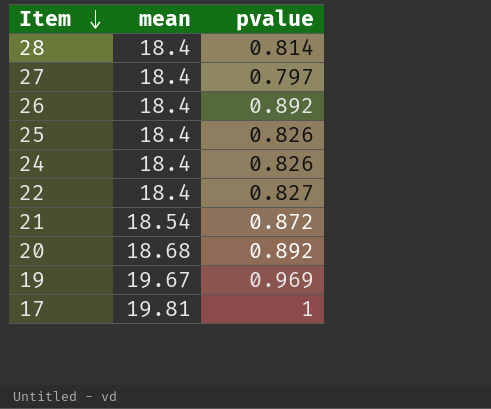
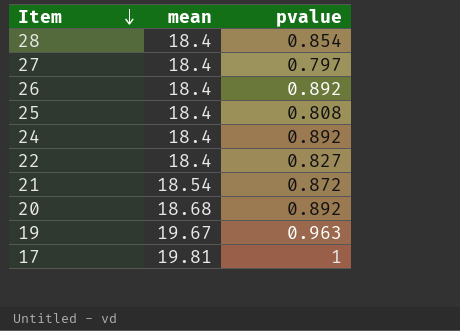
28 | pvalue: 0.814 -> 0.854
25 | pvalue: 0.826 -> 0.808
24 | pvalue: 0.826 -> 0.892
19 | pvalue: 0.969 -> 0.963

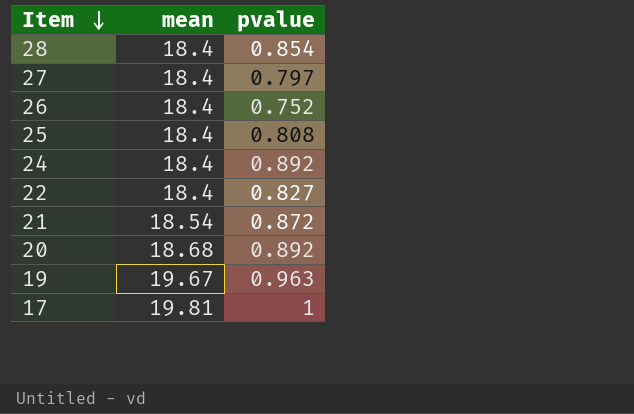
26 | pvalue: 0.892 -> 0.752

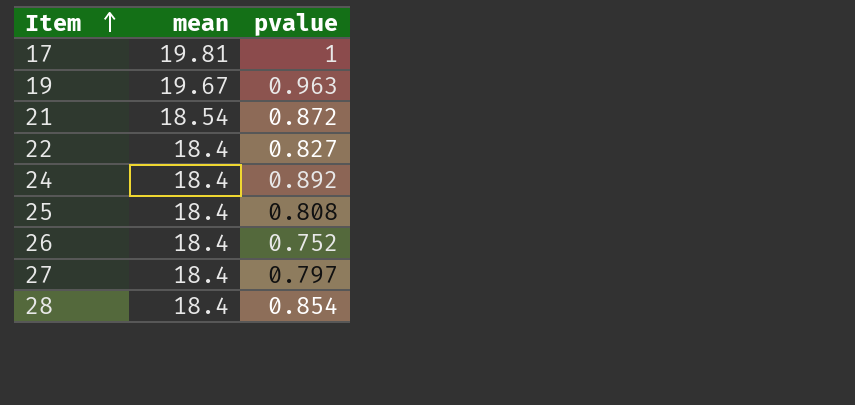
row order: Item descending -> Item ascending
row 20: 18.68 | 0.892 -> none

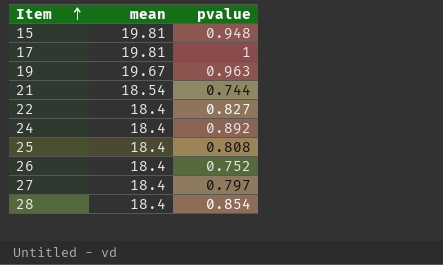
row 15: none -> 19.81 | 0.948
21 | pvalue: 0.872 -> 0.744

